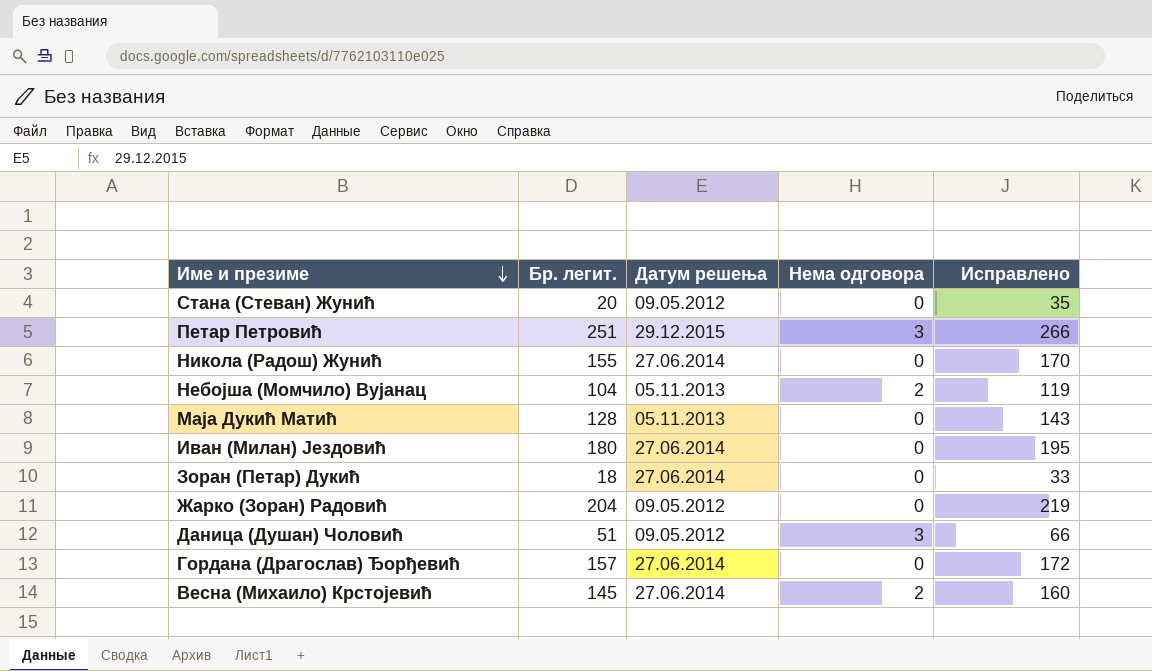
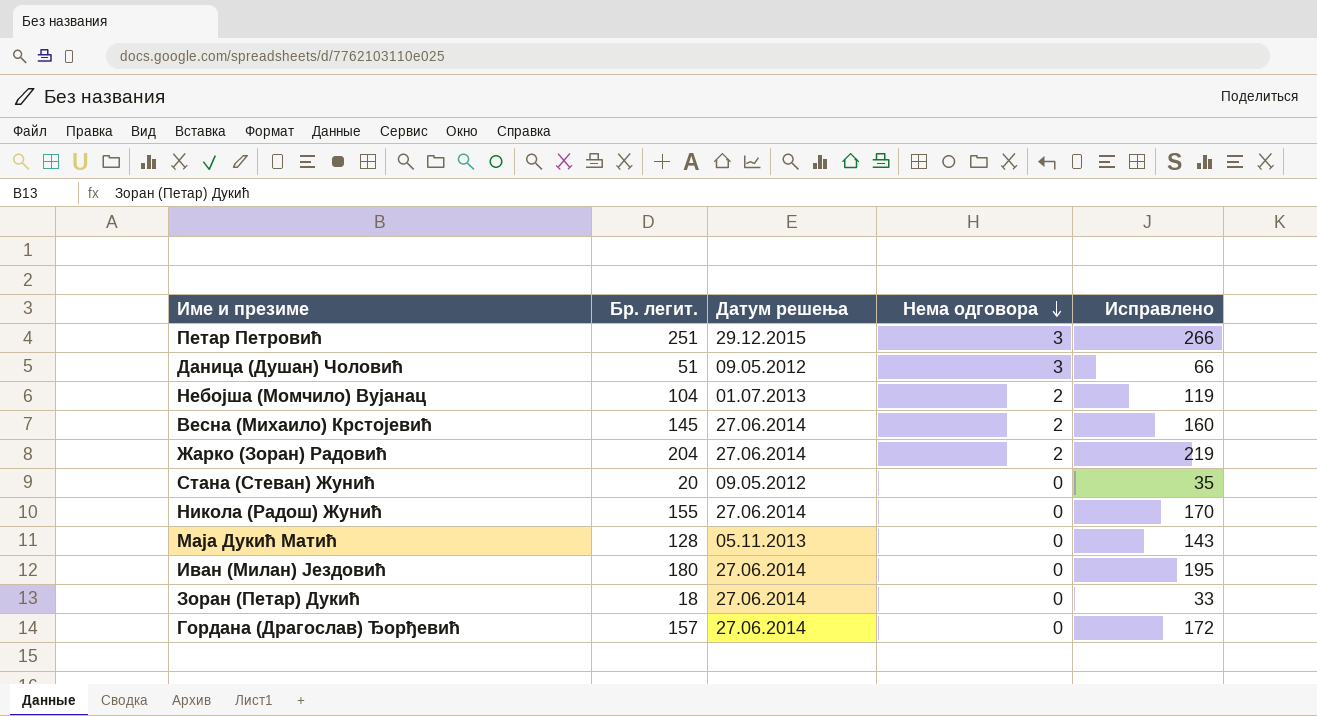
row order: Име и презиме descending -> Нема одговора descending
Небојша (Момчило) Вујанац | Датум решења: 05.11.2013 -> 01.07.2013
Жарко (Зоран) Радовић | Датум решења: 09.05.2012 -> 27.06.2014
Жарко (Зоран) Радовић | Нема одговора: 0 -> 2

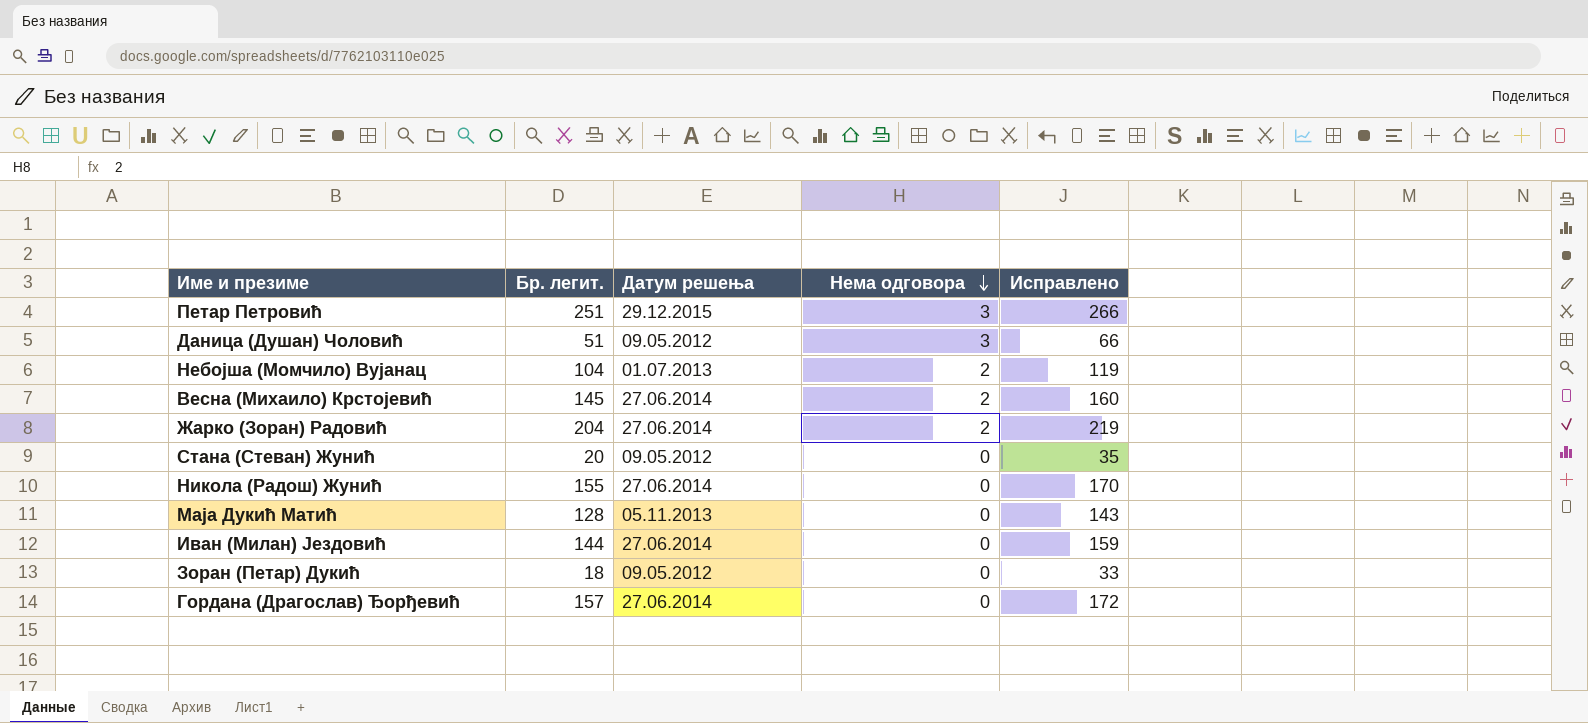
Иван (Милан) Јездовић | Бр. легит.: 180 -> 144
Иван (Милан) Јездовић | Исправлено: 195 -> 159
Зоран (Петар) Дукић | Датум решења: 27.06.2014 -> 09.05.2012

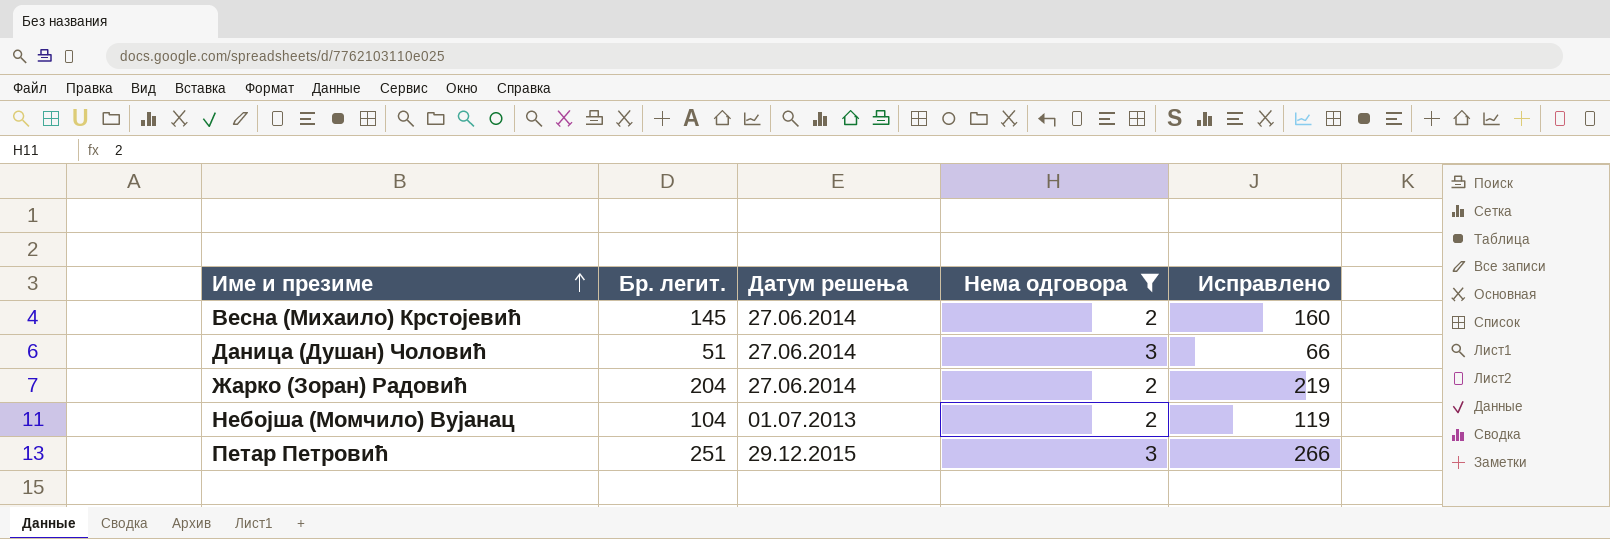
filter: none -> Нема одговора != 0
row order: Нема одговора descending -> Име и презиме ascending
Даница (Душан) Чоловић | Датум решења: 09.05.2012 -> 27.06.2014

